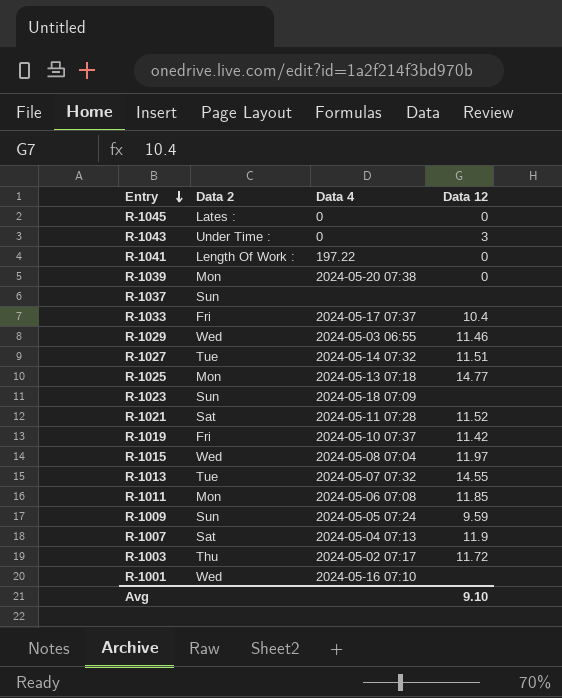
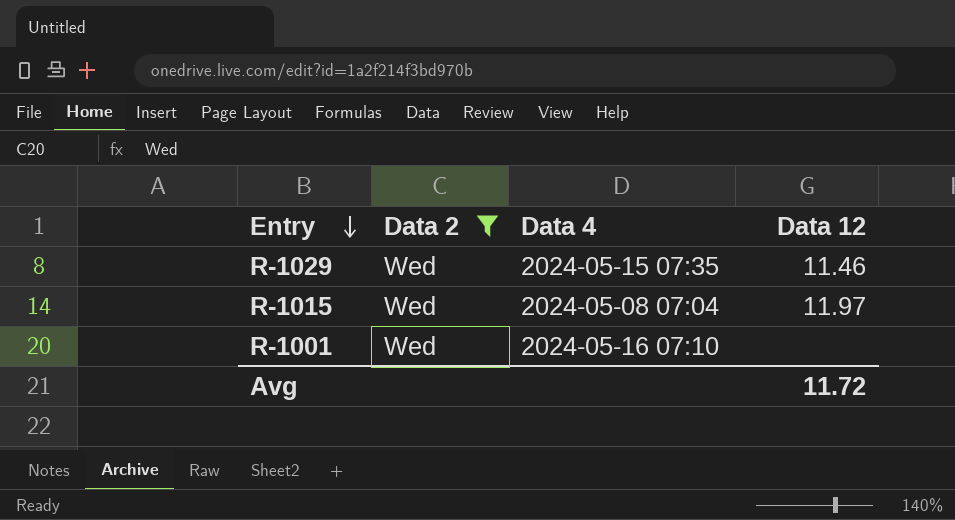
filter: none -> Data 2 = Wed
R-1029 | Data 4: 2024-05-03 06:55 -> 2024-05-15 07:35
Avg | Data 12: 9.10 -> 11.72

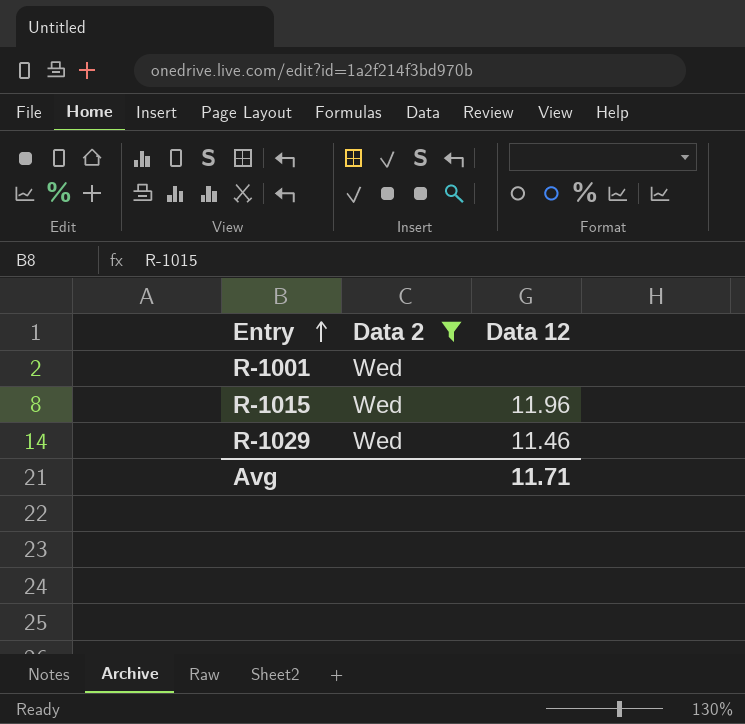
row order: Entry descending -> Entry ascending
column Data 4 | position: 3 -> none
R-1015 | Data 12: 11.97 -> 11.96
Avg | Data 12: 11.72 -> 11.71

